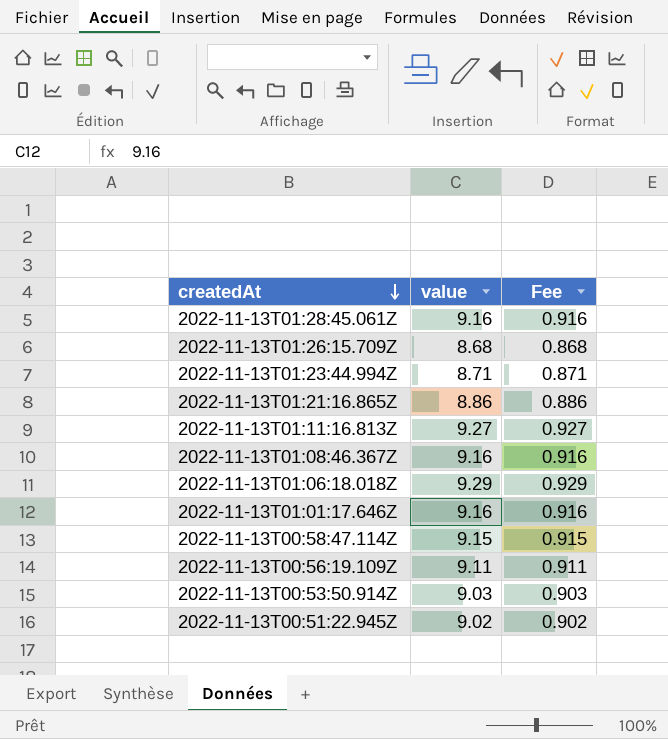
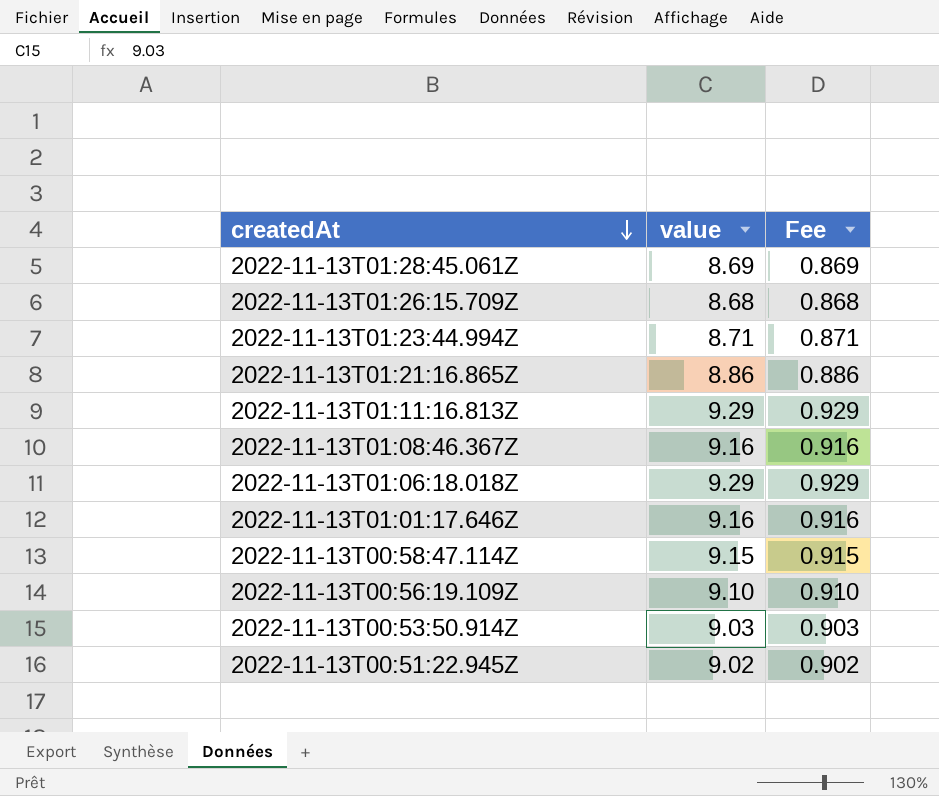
2022-11-13T01:28:45.061Z | value: 9.16 -> 8.69
2022-11-13T01:28:45.061Z | Fee: 0.916 -> 0.869
2022-11-13T01:11:16.813Z | value: 9.27 -> 9.29
2022-11-13T01:11:16.813Z | Fee: 0.927 -> 0.929
2022-11-13T00:56:19.109Z | value: 9.11 -> 9.10
2022-11-13T00:56:19.109Z | Fee: 0.911 -> 0.910

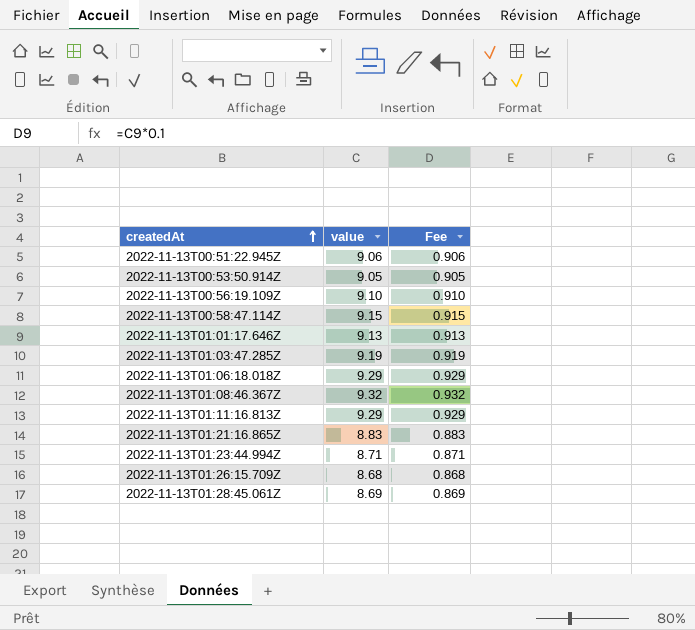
row order: createdAt descending -> createdAt ascending
2022-11-13T00:51:22.945Z | value: 9.02 -> 9.06
2022-11-13T00:51:22.945Z | Fee: 0.902 -> 0.906
2022-11-13T00:53:50.914Z | value: 9.03 -> 9.05
2022-11-13T00:53:50.914Z | Fee: 0.903 -> 0.905
2022-11-13T01:01:17.646Z | value: 9.16 -> 9.13
2022-11-13T01:01:17.646Z | Fee: 0.916 -> 0.913
row 2022-11-13T01:03:47.285Z: none -> 9.19 | 0.919
2022-11-13T01:08:46.367Z | value: 9.16 -> 9.32
2022-11-13T01:08:46.367Z | Fee: 0.916 -> 0.932
2022-11-13T01:21:16.865Z | value: 8.86 -> 8.83
2022-11-13T01:21:16.865Z | Fee: 0.886 -> 0.883

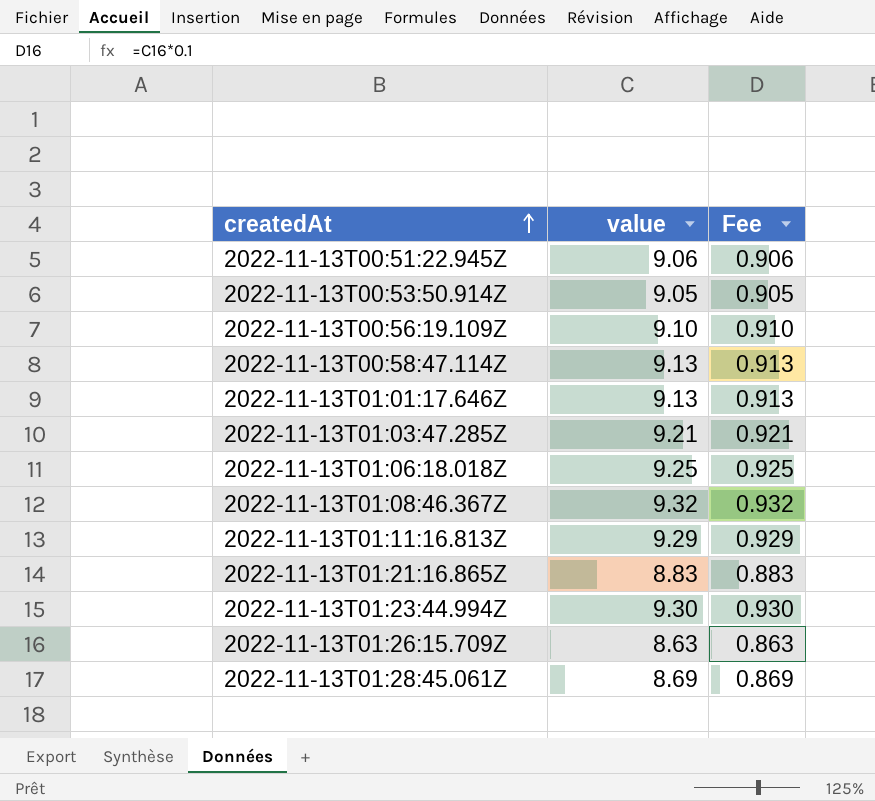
2022-11-13T00:58:47.114Z | value: 9.15 -> 9.13
2022-11-13T00:58:47.114Z | Fee: 0.915 -> 0.913
2022-11-13T01:03:47.285Z | value: 9.19 -> 9.21
2022-11-13T01:03:47.285Z | Fee: 0.919 -> 0.921
2022-11-13T01:06:18.018Z | value: 9.29 -> 9.25
2022-11-13T01:06:18.018Z | Fee: 0.929 -> 0.925
2022-11-13T01:23:44.994Z | value: 8.71 -> 9.30
2022-11-13T01:23:44.994Z | Fee: 0.871 -> 0.930
2022-11-13T01:26:15.709Z | value: 8.68 -> 8.63
2022-11-13T01:26:15.709Z | Fee: 0.868 -> 0.863

